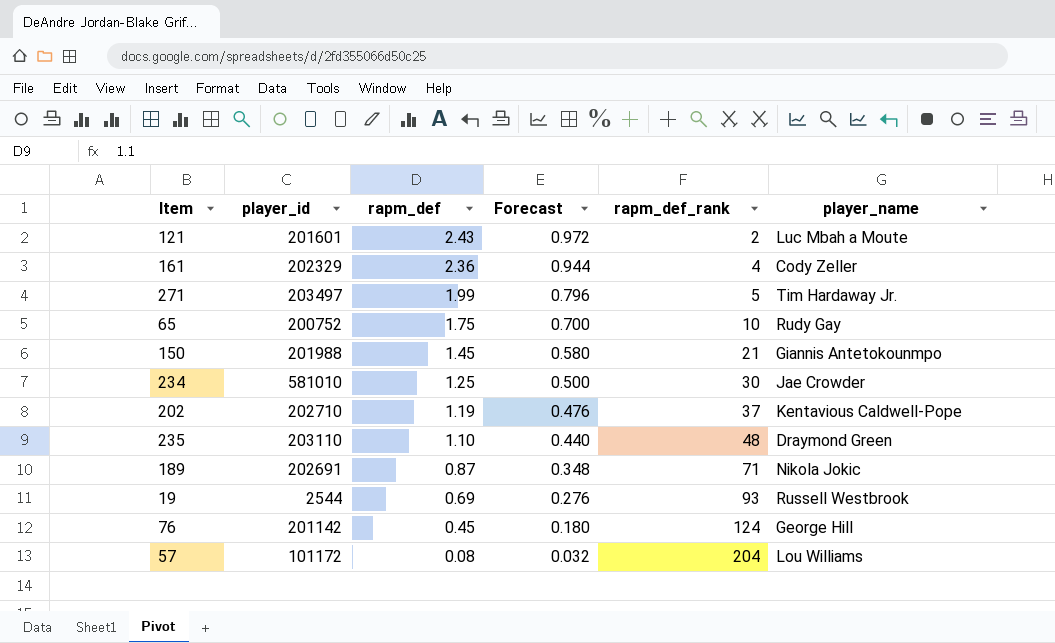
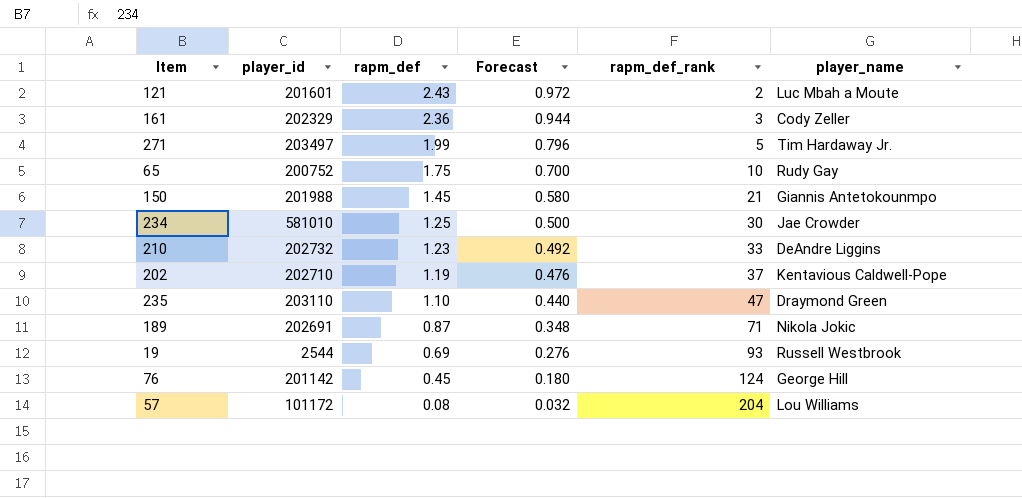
161 | rapm_def_rank: 4 -> 3
row 210: none -> 202732 | 1.23 | 0.492 | 33 | DeAndre Liggins
235 | rapm_def_rank: 48 -> 47

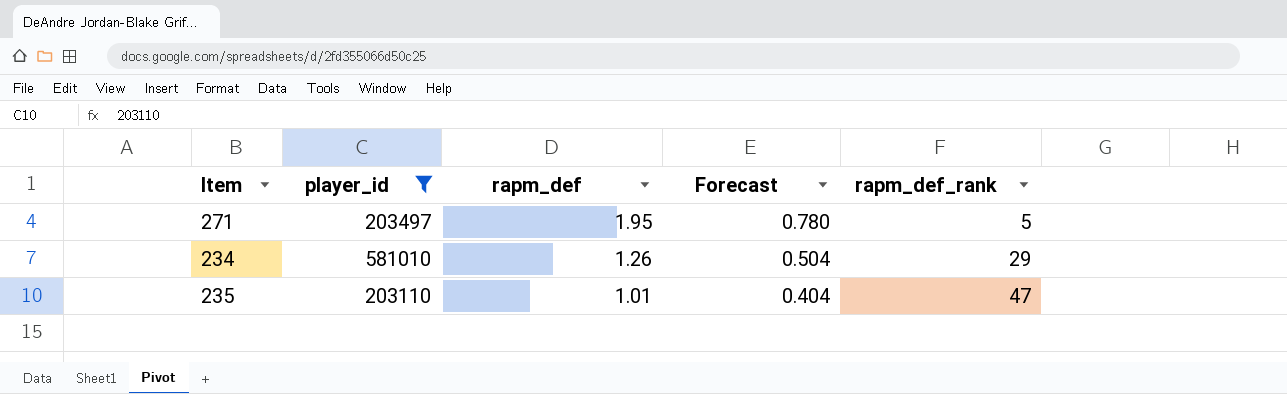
filter: none -> player_id >= 203110
column player_name | position: 6 -> none
271 | rapm_def: 1.99 -> 1.95
271 | Forecast: 0.796 -> 0.780
234 | rapm_def: 1.25 -> 1.26
234 | Forecast: 0.500 -> 0.504
234 | rapm_def_rank: 30 -> 29
235 | rapm_def: 1.10 -> 1.01
235 | Forecast: 0.440 -> 0.404

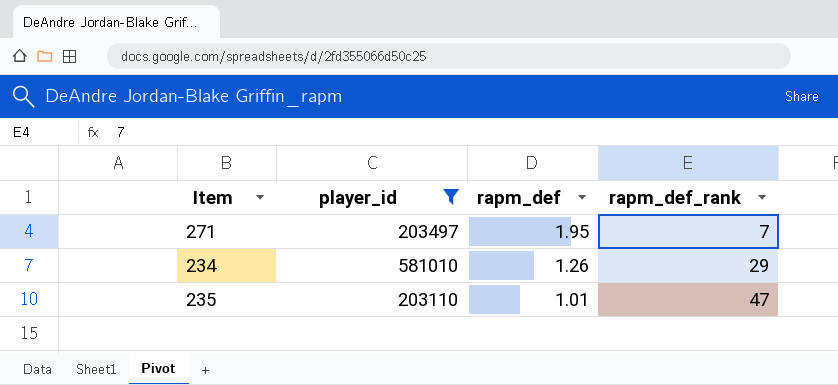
column Forecast | formula: [rapm_def] * 0.4 -> none
271 | rapm_def_rank: 5 -> 7

